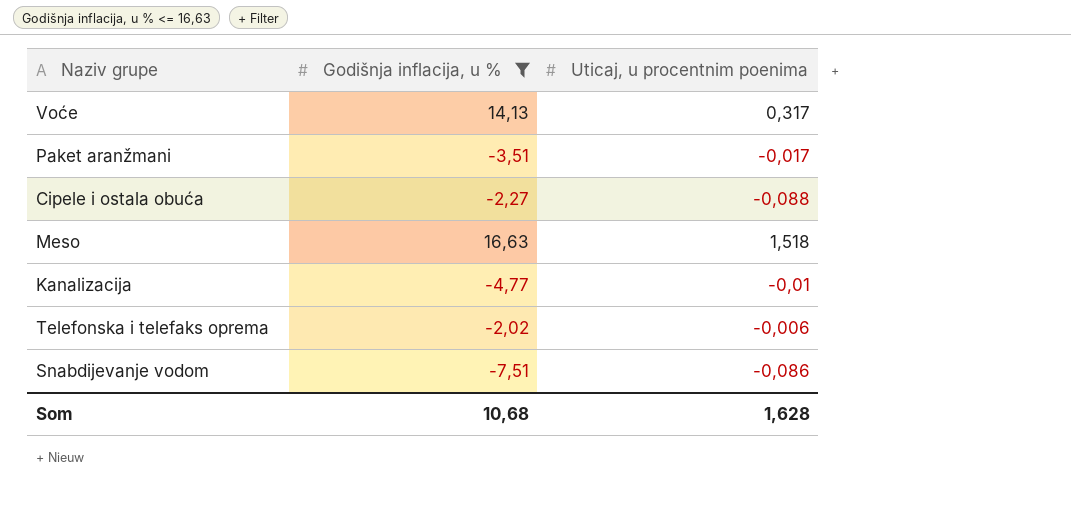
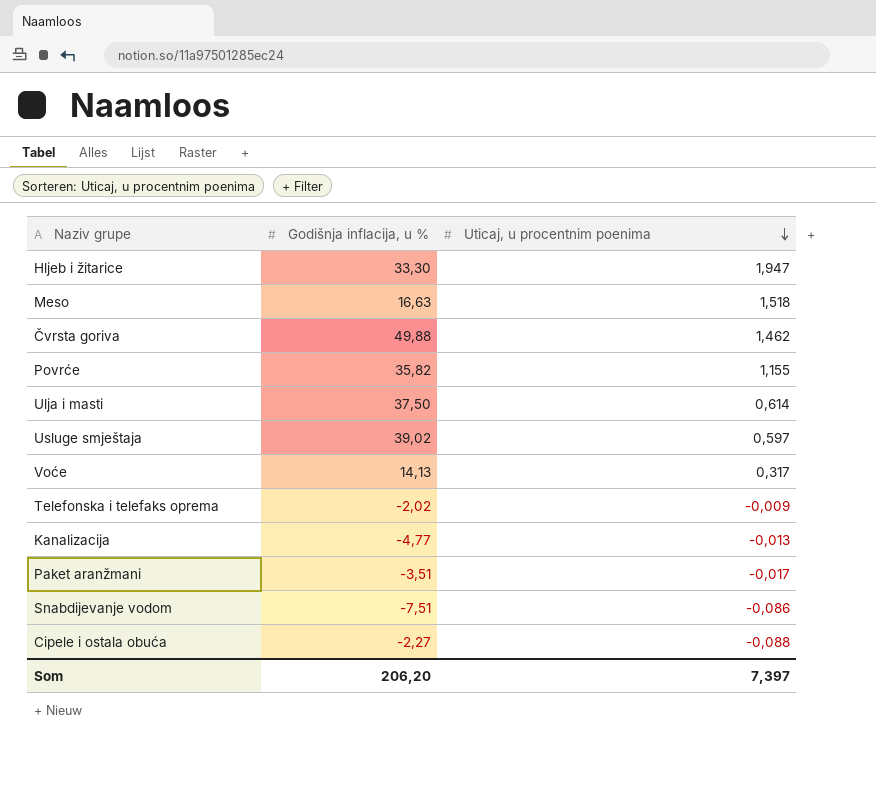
filter: Godišnja inflacija, u % <= 16,63 -> none
row order: none -> Uticaj, u procentnim poenima descending
Telefonska i telefaks oprema | Uticaj, u procentnim poenima: -0,006 -> -0,009
Kanalizacija | Uticaj, u procentnim poenima: -0,01 -> -0,013
Som | Godišnja inflacija, u %: 10,68 -> 206,20
Som | Uticaj, u procentnim poenima: 1,628 -> 7,397

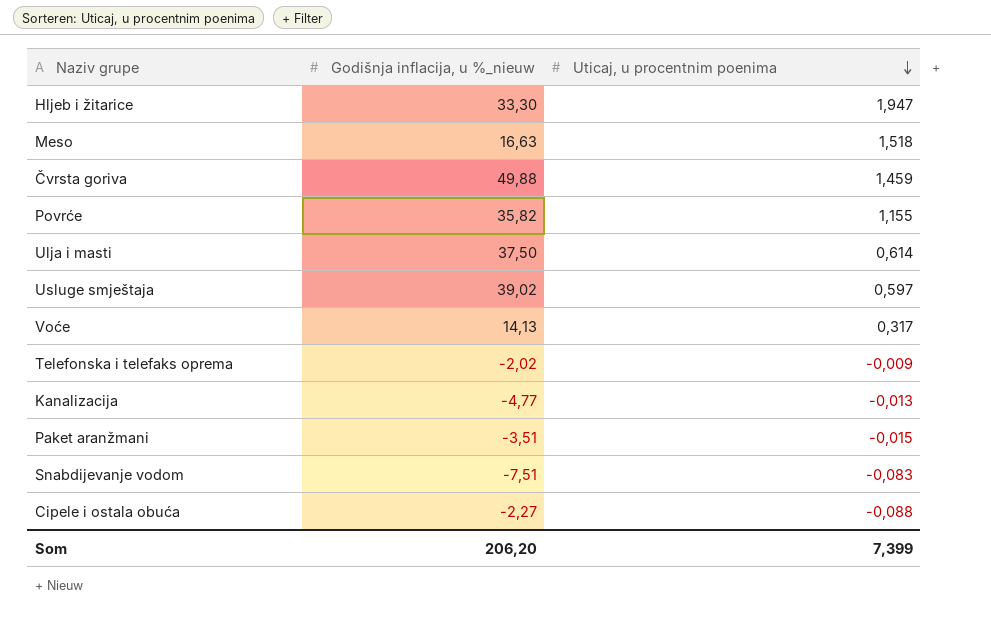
column name: Godišnja inflacija, u % -> Godišnja inflacija, u %_nieuw
Čvrsta goriva | Uticaj, u procentnim poenima: 1,462 -> 1,459
Paket aranžmani | Uticaj, u procentnim poenima: -0,017 -> -0,015
Snabdijevanje vodom | Uticaj, u procentnim poenima: -0,086 -> -0,083
Som | Uticaj, u procentnim poenima: 7,397 -> 7,399

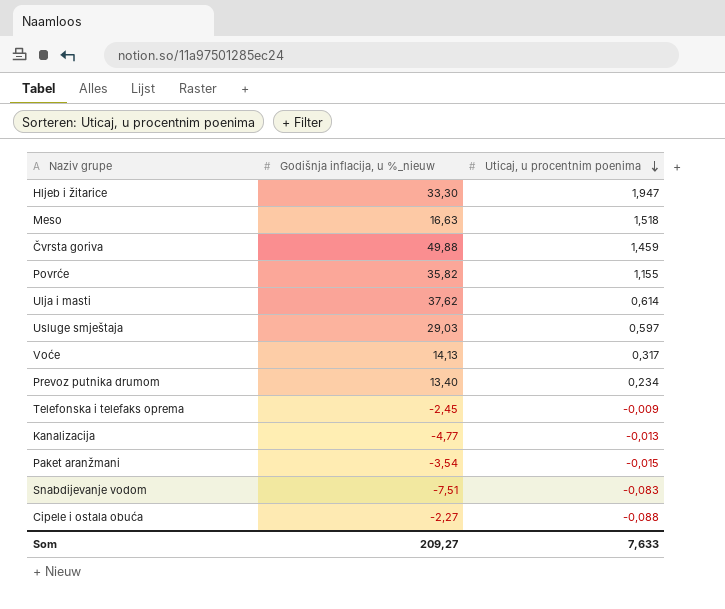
Ulja i masti | Godišnja inflacija, u %_nieuw: 37,50 -> 37,62
Usluge smještaja | Godišnja inflacija, u %_nieuw: 39,02 -> 29,03
row Prevoz putnika drumom: none -> 13,40 | 0,234
Telefonska i telefaks oprema | Godišnja inflacija, u %_nieuw: -2,02 -> -2,45
Paket aranžmani | Godišnja inflacija, u %_nieuw: -3,51 -> -3,54
Som | Godišnja inflacija, u %_nieuw: 206,20 -> 209,27
Som | Uticaj, u procentnim poenima: 7,399 -> 7,633

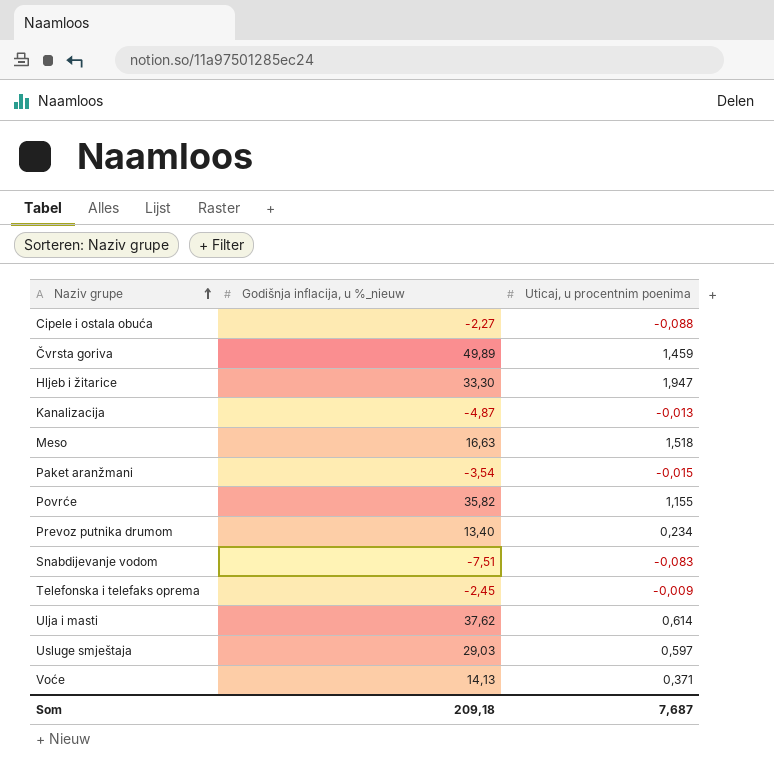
row order: Uticaj, u procentnim poenima descending -> Naziv grupe ascending
Čvrsta goriva | Godišnja inflacija, u %_nieuw: 49,88 -> 49,89
Kanalizacija | Godišnja inflacija, u %_nieuw: -4,77 -> -4,87
Voće | Uticaj, u procentnim poenima: 0,317 -> 0,371
Som | Godišnja inflacija, u %_nieuw: 209,27 -> 209,18
Som | Uticaj, u procentnim poenima: 7,633 -> 7,687

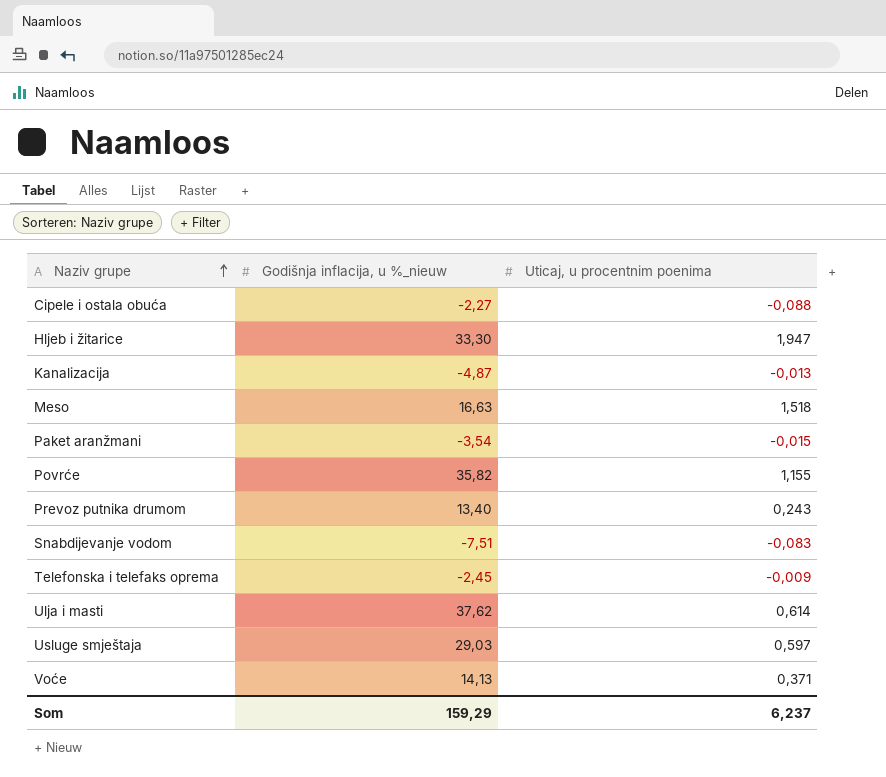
row Čvrsta goriva: 49,89 | 1,459 -> none
Prevoz putnika drumom | Uticaj, u procentnim poenima: 0,234 -> 0,243
Som | Godišnja inflacija, u %_nieuw: 209,18 -> 159,29
Som | Uticaj, u procentnim poenima: 7,687 -> 6,237

